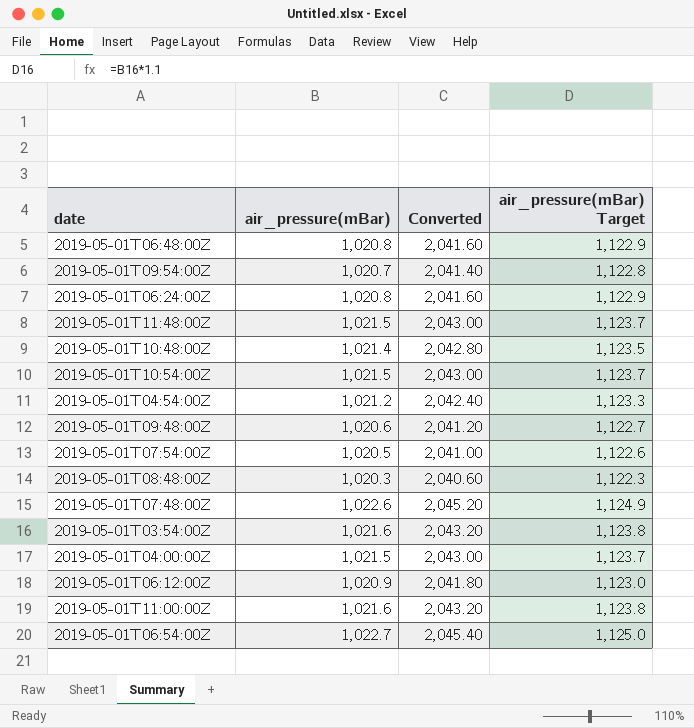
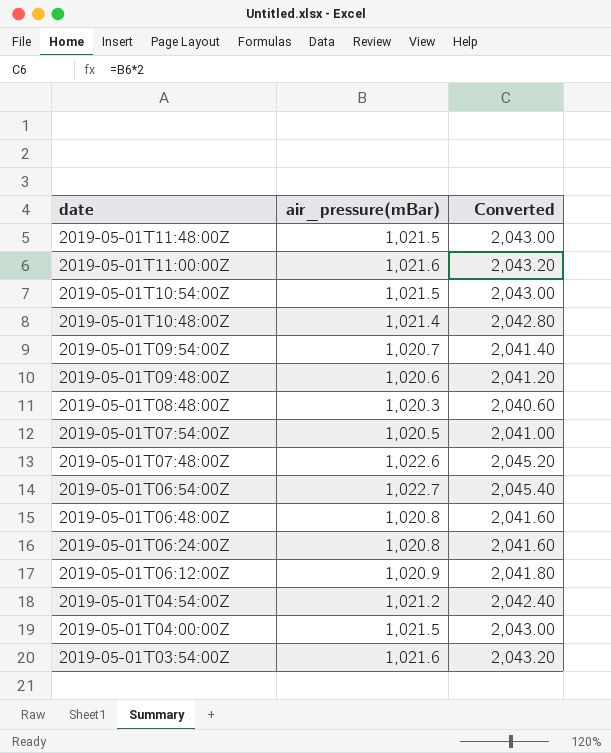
row order: none -> date descending
column air_pressure(mBar) Target | formula: [air_pressure(mBar)] * 1.1 -> none

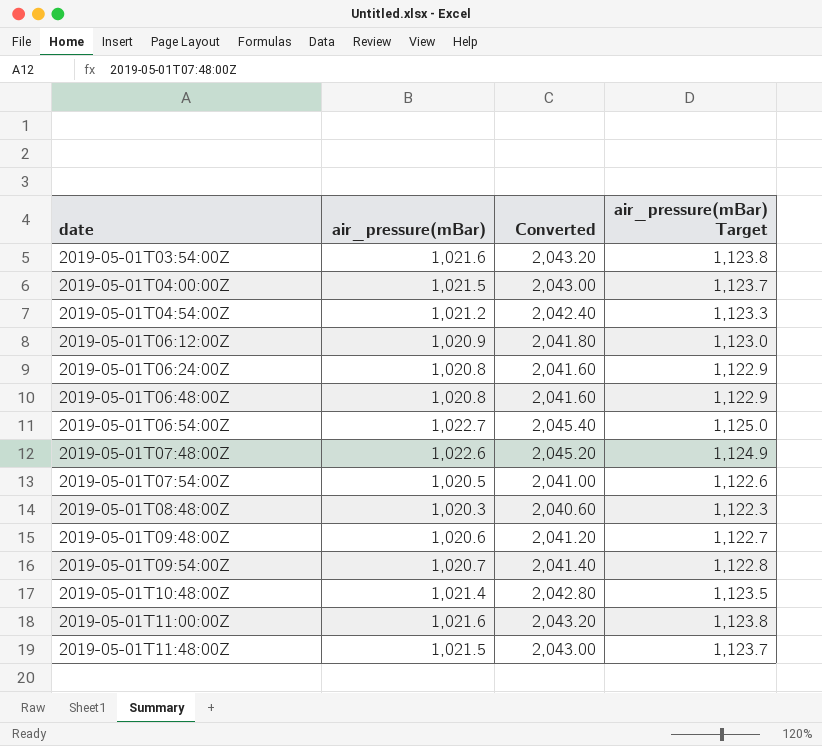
row order: date descending -> date ascending
column air_pressure(mBar) Target | formula: none -> [air_pressure(mBar)] * 1.1
row 2019-05-01T10:54:00Z: 1,021.5 | 2,043.00 -> none

